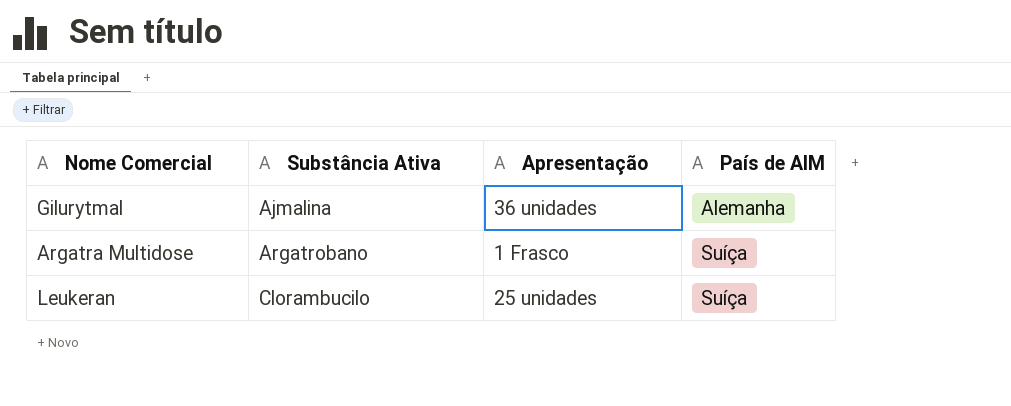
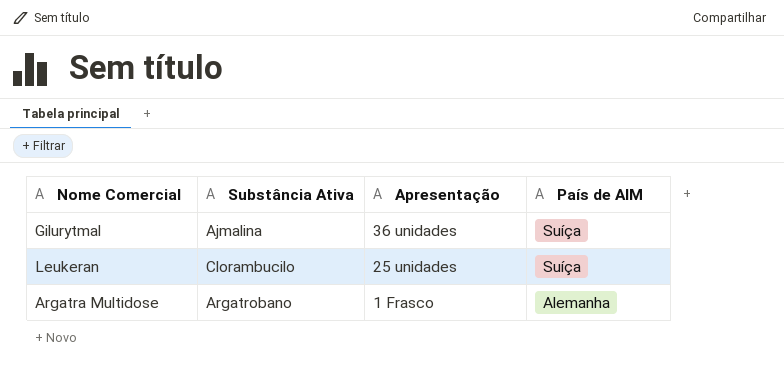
row order: Substância Ativa ascending -> Apresentação descending
Gilurytmal | País de AIM: Alemanha -> Suíça
Argatra Multidose | País de AIM: Suíça -> Alemanha

